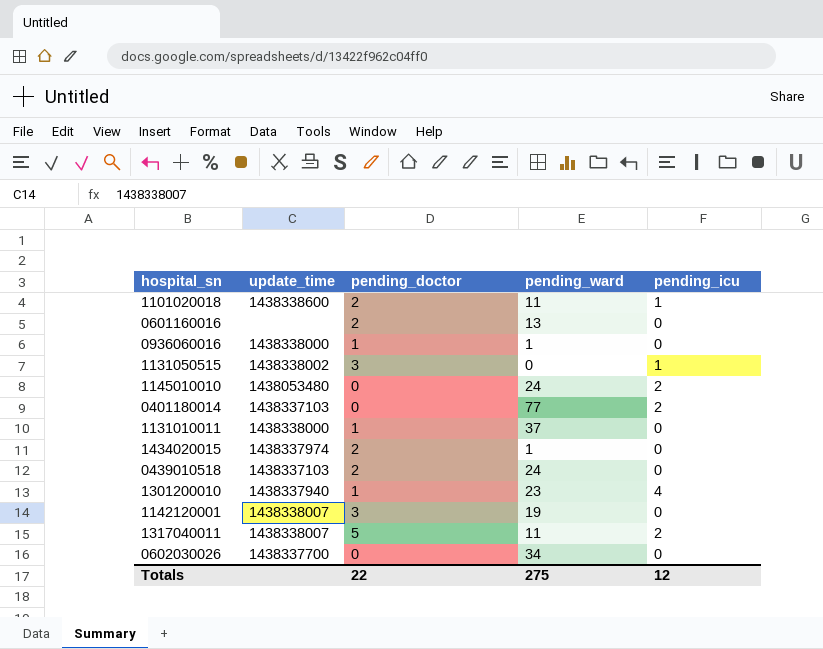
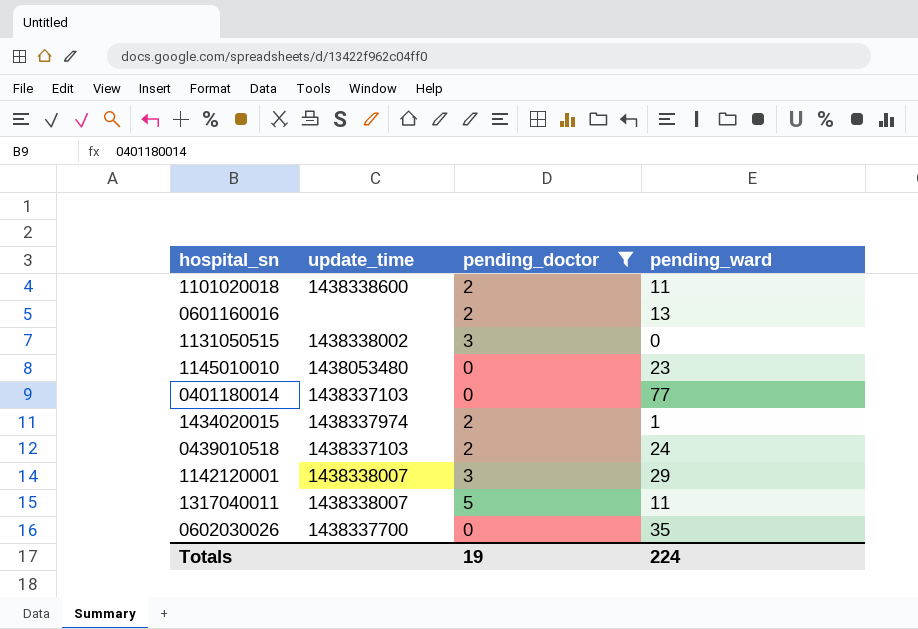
filter: none -> pending_doctor != 1
column pending_icu | position: 5 -> none
1145010010 | pending_ward: 24 -> 23
1142120001 | pending_ward: 19 -> 29
0602030026 | pending_ward: 34 -> 35
Totals | pending_doctor: 22 -> 19
Totals | pending_ward: 275 -> 224

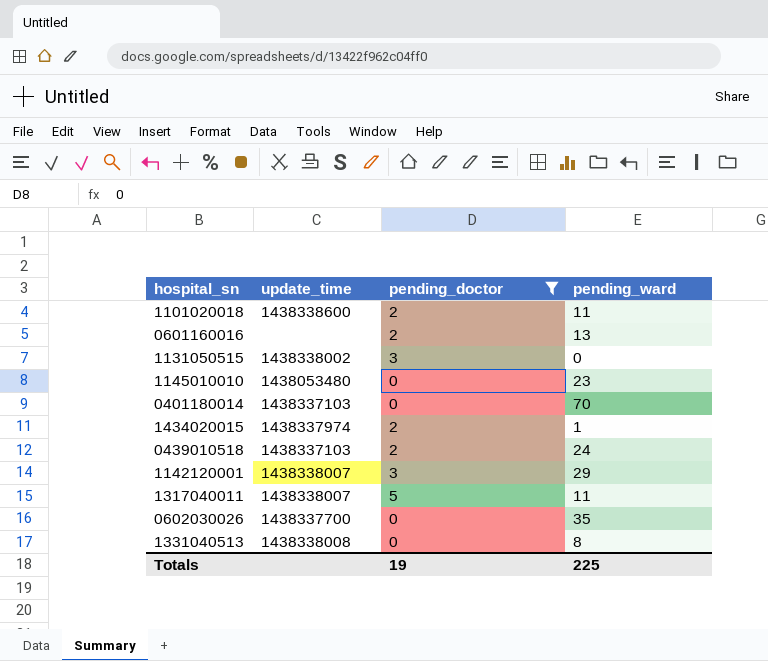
0401180014 | pending_ward: 77 -> 70
row 1331040513: none -> 1438338008 | 0 | 8
Totals | pending_ward: 224 -> 225

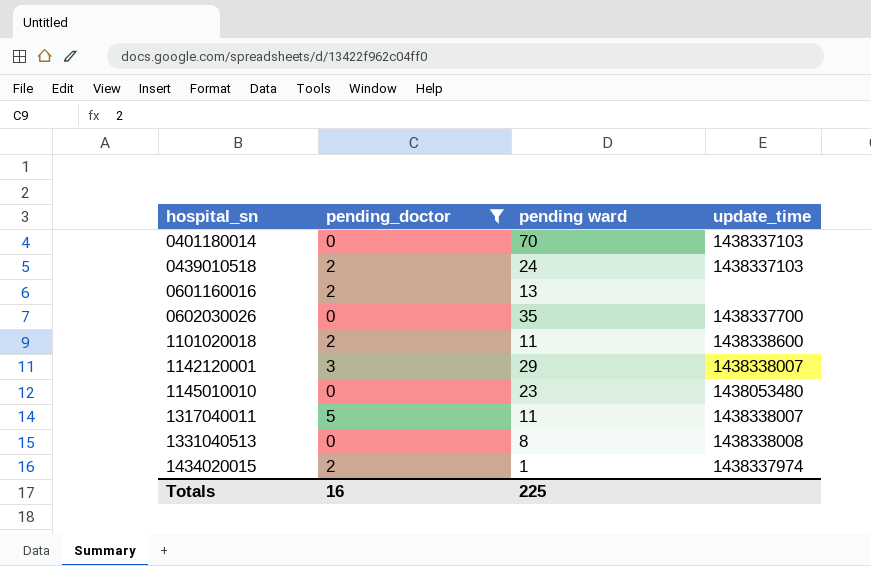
row order: none -> hospital_sn ascending
column name: pending_ward -> pending ward
column update_time | position: 2 -> 4
row 1131050515: 1438338002 | 3 | 0 -> none
Totals | pending_doctor: 19 -> 16

